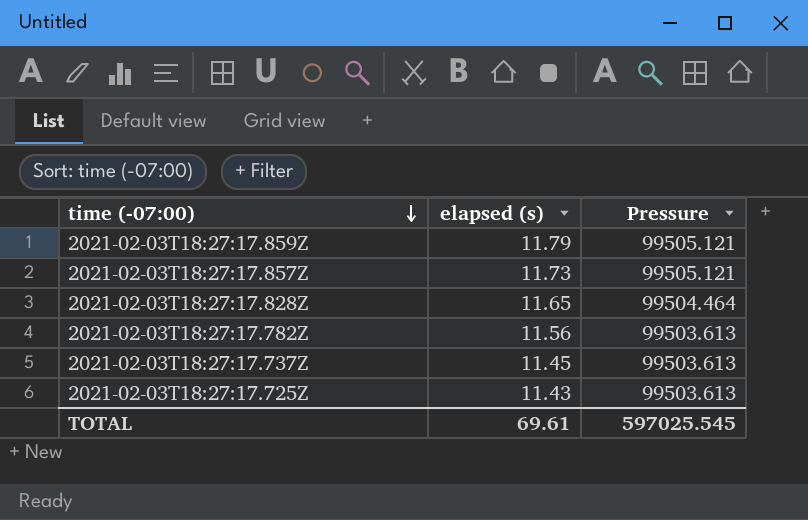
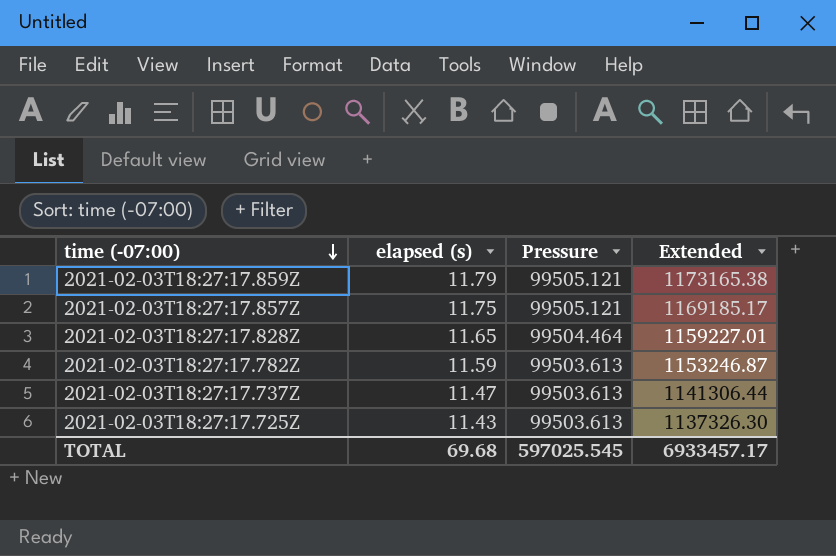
column Extended | formula: none -> [elapsed (s)] * [Pressure]
2021-02-03T18:27:17.857Z | elapsed (s): 11.73 -> 11.75
2021-02-03T18:27:17.782Z | elapsed (s): 11.56 -> 11.59
2021-02-03T18:27:17.737Z | elapsed (s): 11.45 -> 11.47
TOTAL | elapsed (s): 69.61 -> 69.68

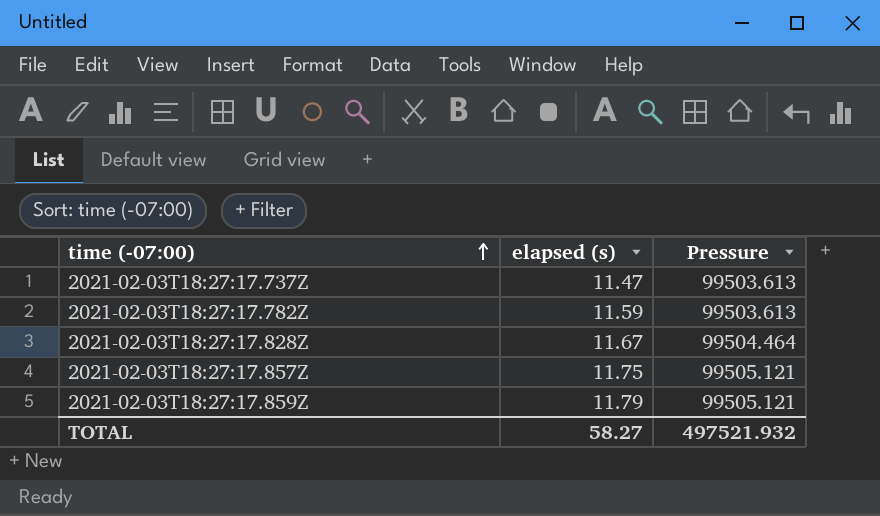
row order: time (-07:00) descending -> time (-07:00) ascending
column Extended | formula: [elapsed (s)] * [Pressure] -> none
row 2021-02-03T18:27:17.725Z: 11.43 | 99503.613 | 1137326.30 -> none
2021-02-03T18:27:17.828Z | elapsed (s): 11.65 -> 11.67
TOTAL | elapsed (s): 69.68 -> 58.27
TOTAL | Pressure: 597025.545 -> 497521.932

